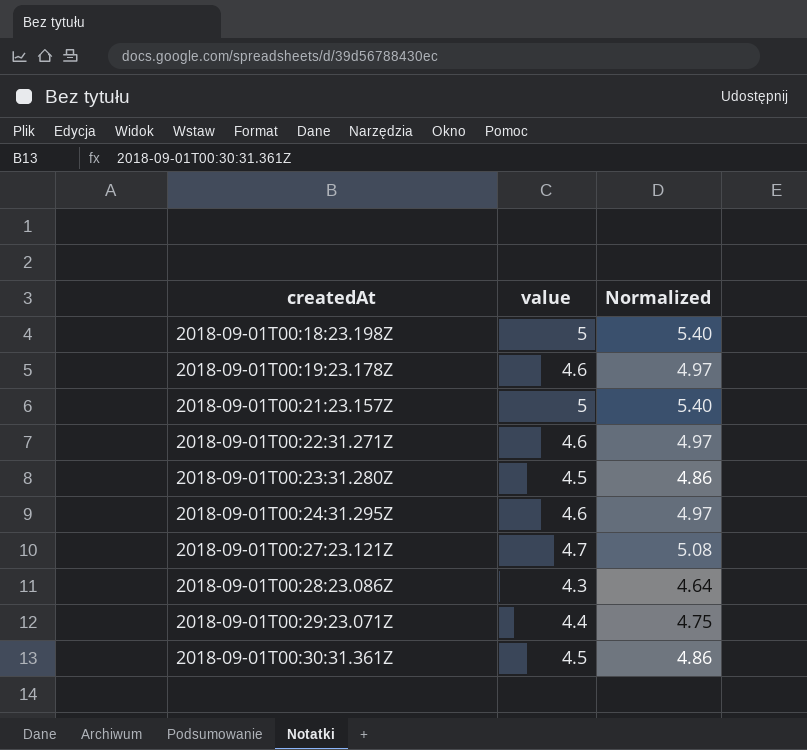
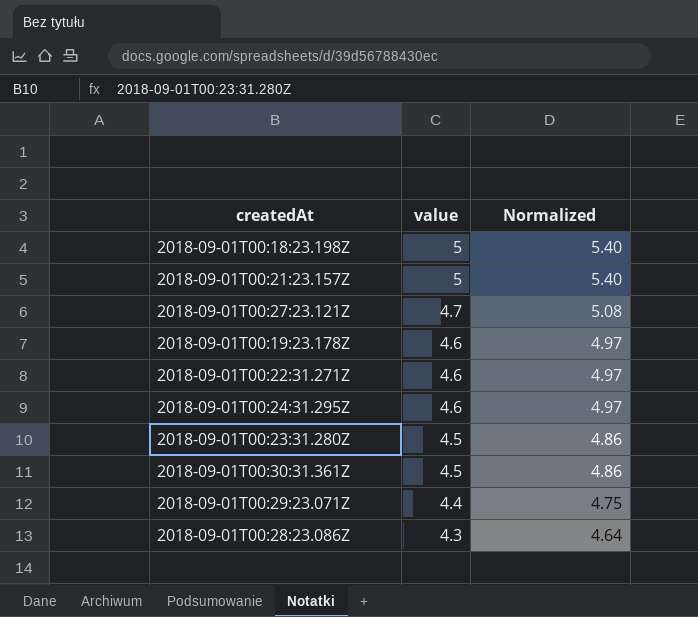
row order: createdAt ascending -> value descending

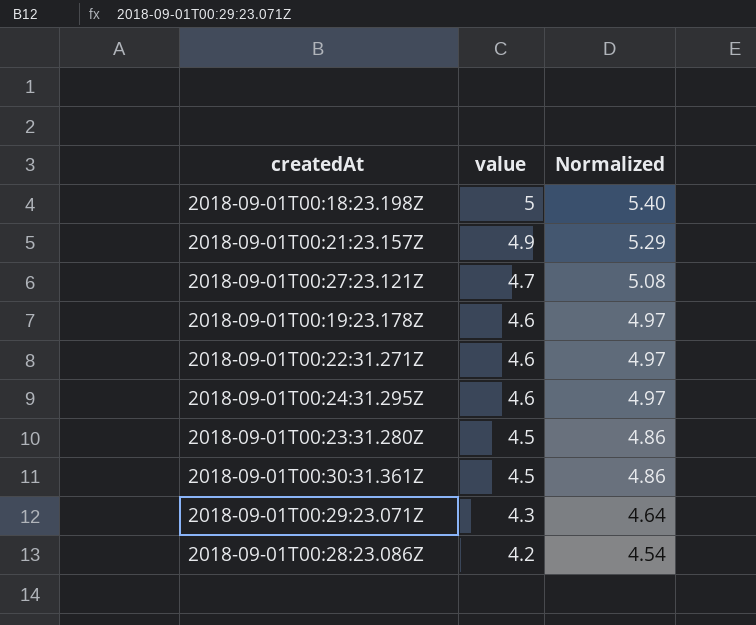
2018-09-01T00:21:23.157Z | value: 5 -> 4.9
2018-09-01T00:21:23.157Z | Normalized: 5.40 -> 5.29
2018-09-01T00:29:23.071Z | value: 4.4 -> 4.3
2018-09-01T00:29:23.071Z | Normalized: 4.75 -> 4.64
2018-09-01T00:28:23.086Z | value: 4.3 -> 4.2
2018-09-01T00:28:23.086Z | Normalized: 4.64 -> 4.54

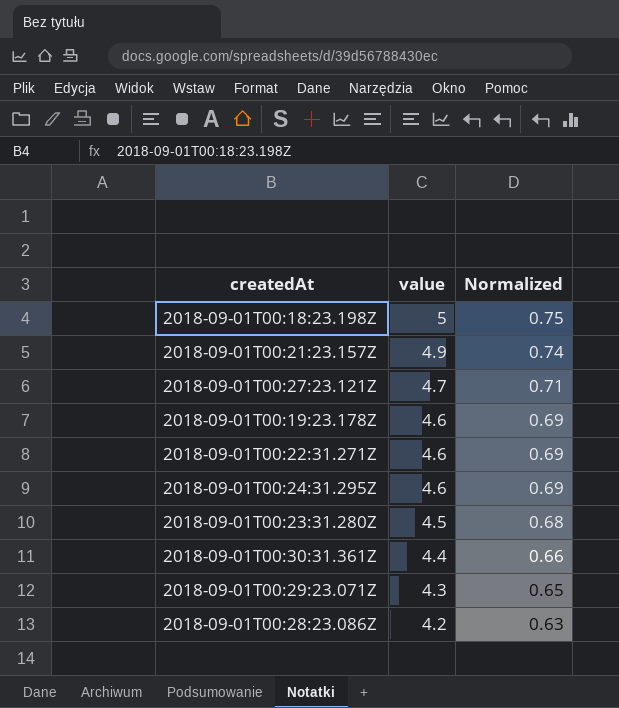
column Normalized | formula: [value] * 1.08 -> [value] * 0.15
2018-09-01T00:30:31.361Z | value: 4.5 -> 4.4

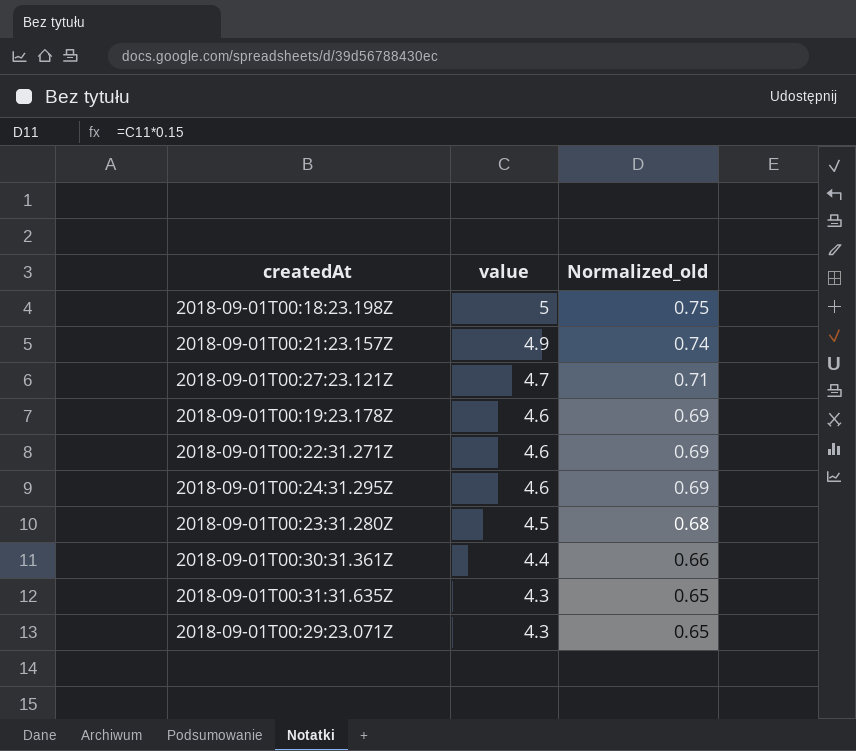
column name: Normalized -> Normalized_old
row 2018-09-01T00:28:23.086Z: 4.2 | 0.63 -> none
row 2018-09-01T00:31:31.635Z: none -> 4.3 | 0.65

